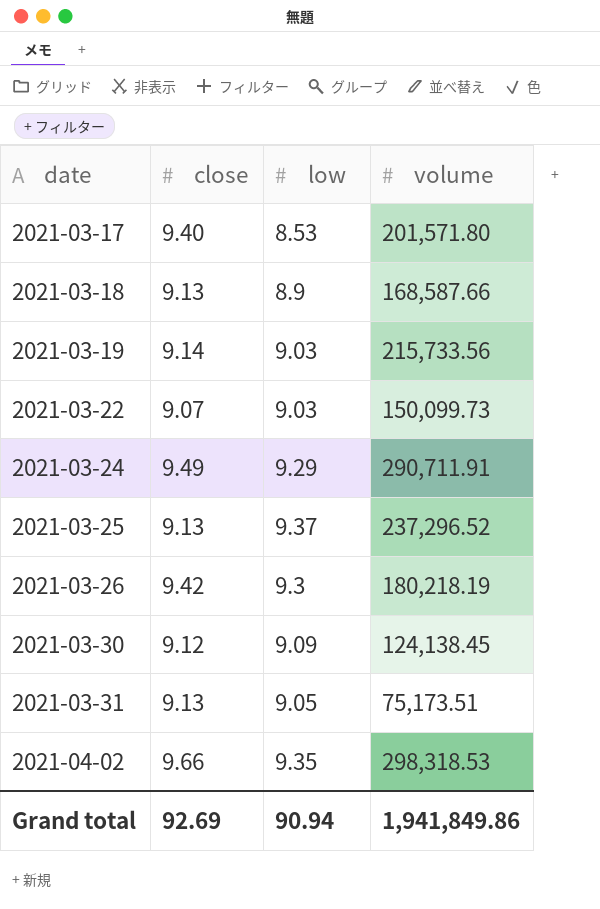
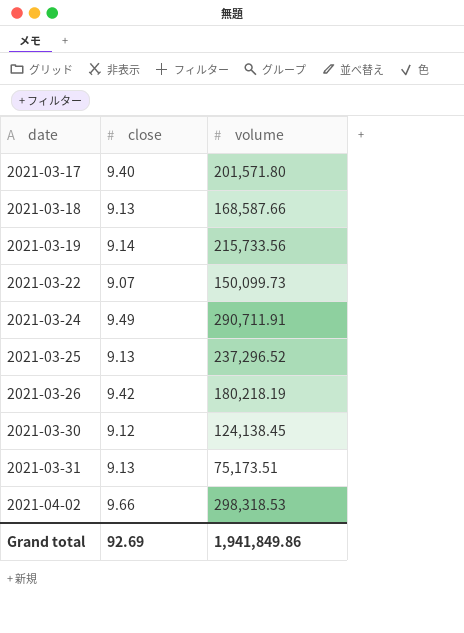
column low | position: 3 -> none

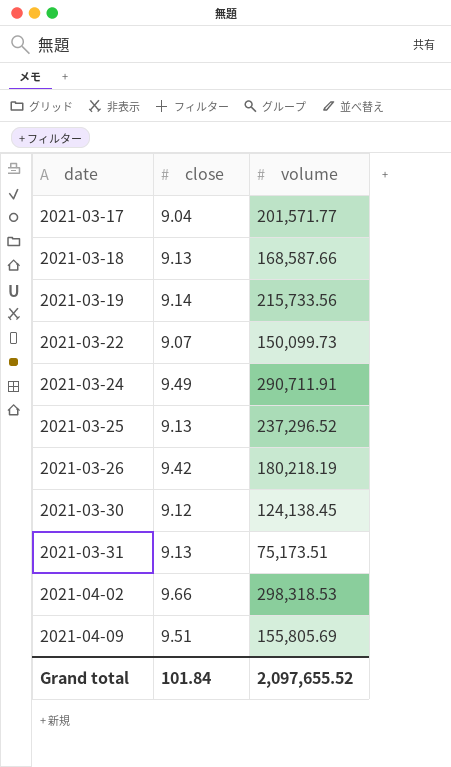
2021-03-17 | close: 9.40 -> 9.04
2021-03-17 | volume: 201,571.80 -> 201,571.77
row 2021-04-09: none -> 9.51 | 155,805.69
Grand total | close: 92.69 -> 101.84
Grand total | volume: 1,941,849.86 -> 2,097,655.52

